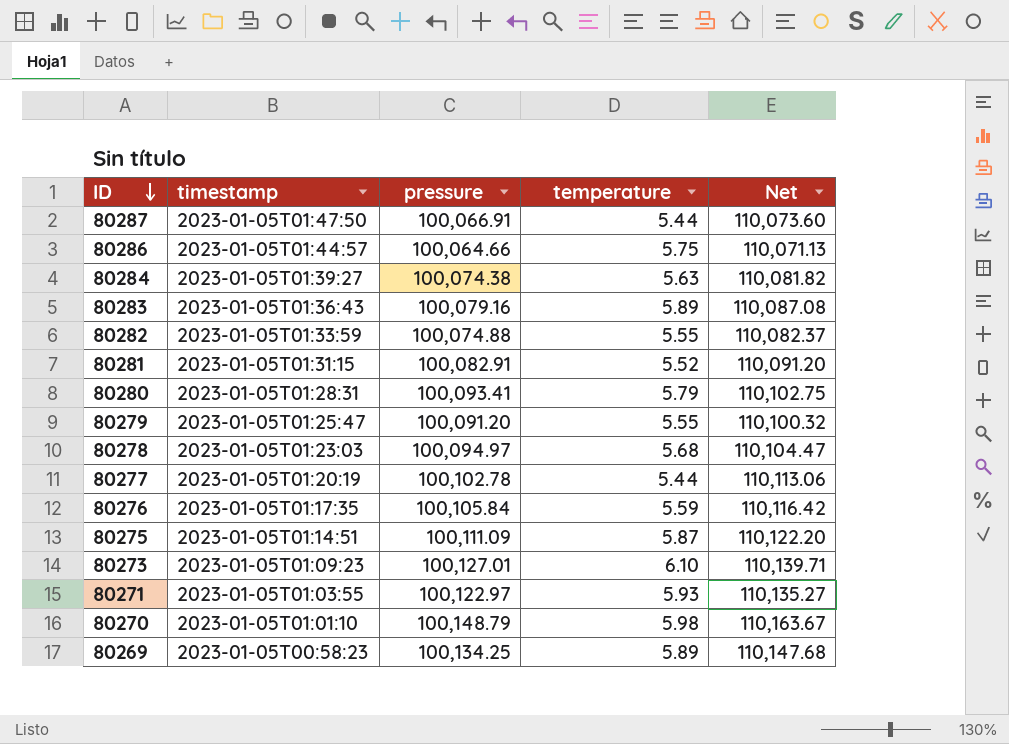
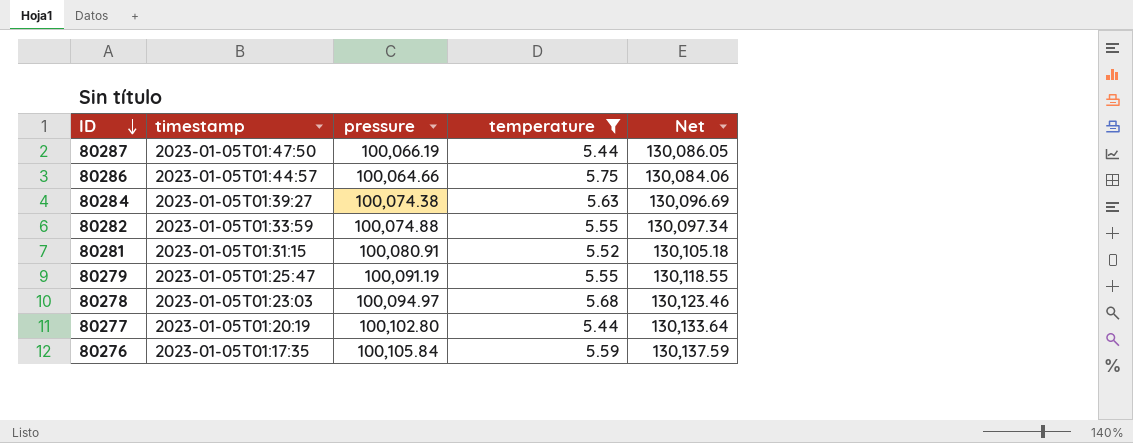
filter: none -> temperature <= 5.75
column Net | formula: [pressure] * 1.1 -> [pressure] * 1.3
80287 | pressure: 100,066.91 -> 100,066.19
80281 | pressure: 100,082.91 -> 100,080.91
80279 | pressure: 100,091.20 -> 100,091.19
80277 | pressure: 100,102.78 -> 100,102.80

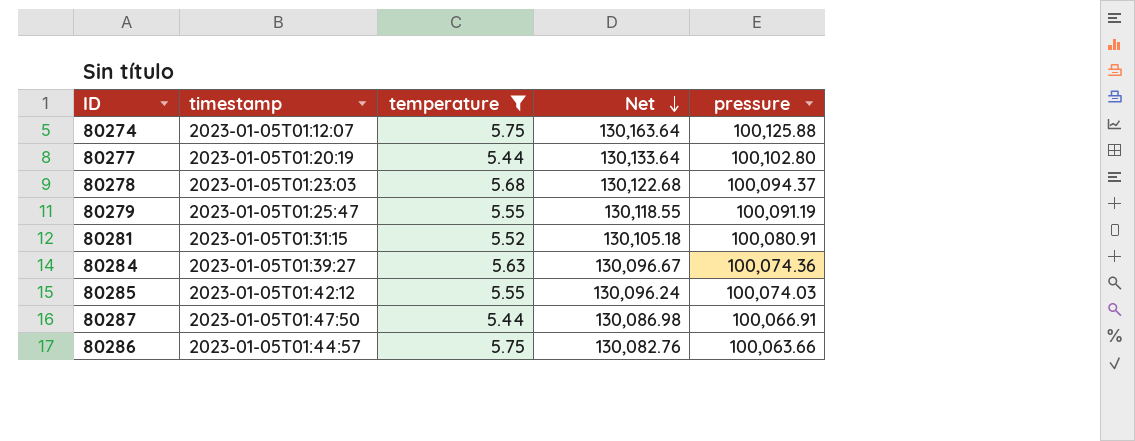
row order: ID descending -> Net descending
column pressure | position: 3 -> 5
row 80282: 2023-01-05T01:33:59 | 100,074.88 | 5.55 | 130,097.34 -> none
row 80276: 2023-01-05T01:17:35 | 100,105.84 | 5.59 | 130,137.59 -> none
row 80274: none -> 2023-01-05T01:12:07 | 5.75 | 130,163.64 | 100,125.88
80278 | Net: 130,123.46 -> 130,122.68
80278 | pressure: 100,094.97 -> 100,094.37
80284 | Net: 130,096.69 -> 130,096.67
80284 | pressure: 100,074.38 -> 100,074.36
row 80285: none -> 2023-01-05T01:42:12 | 5.55 | 130,096.24 | 100,074.03
80287 | Net: 130,086.05 -> 130,086.98
80287 | pressure: 100,066.19 -> 100,066.91
80286 | Net: 130,084.06 -> 130,082.76
80286 | pressure: 100,064.66 -> 100,063.66

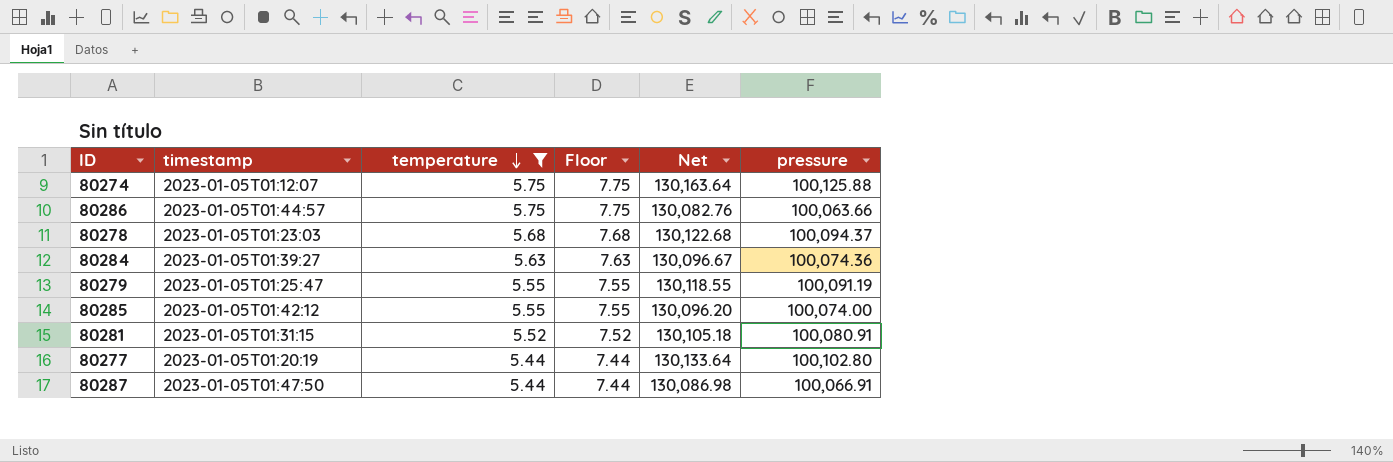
row order: Net descending -> temperature descending
column Floor | formula: none -> [temperature] + 2
80285 | Net: 130,096.24 -> 130,096.20
80285 | pressure: 100,074.03 -> 100,074.00

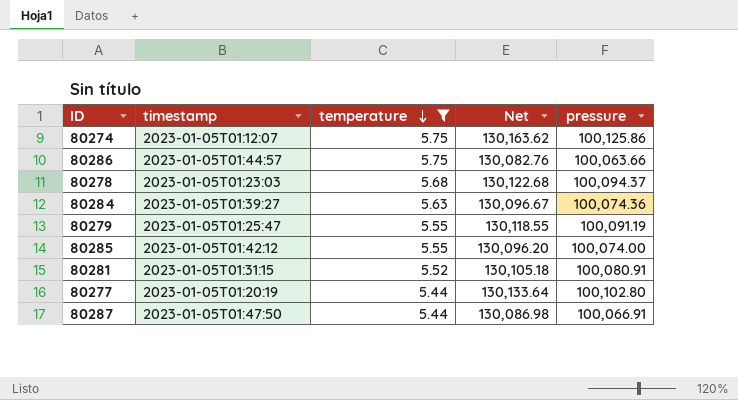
column Floor | formula: [temperature] + 2 -> none
80274 | Net: 130,163.64 -> 130,163.62
80274 | pressure: 100,125.88 -> 100,125.86

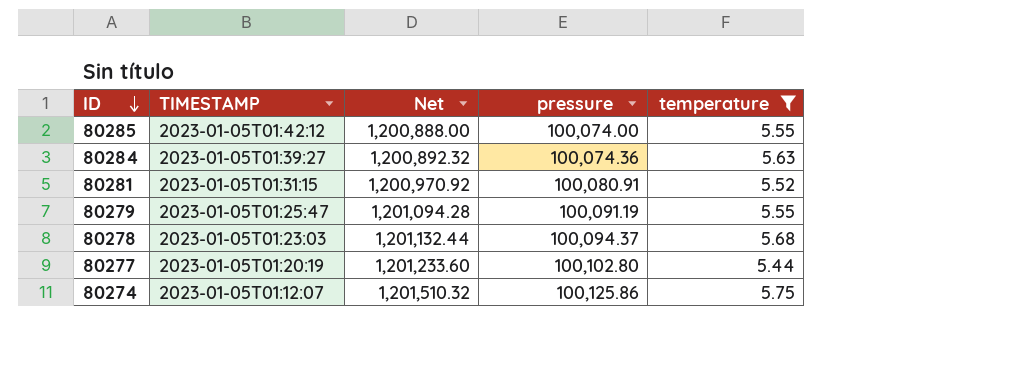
row order: temperature descending -> ID descending
column name: timestamp -> TIMESTAMP
column Net | formula: [pressure] * 1.3 -> [pressure] * 12
column temperature | position: 3 -> 5
row 80286: 2023-01-05T01:44:57 | 5.75 | 130,082.76 | 100,063.66 -> none
row 80287: 2023-01-05T01:47:50 | 5.44 | 130,086.98 | 100,066.91 -> none

